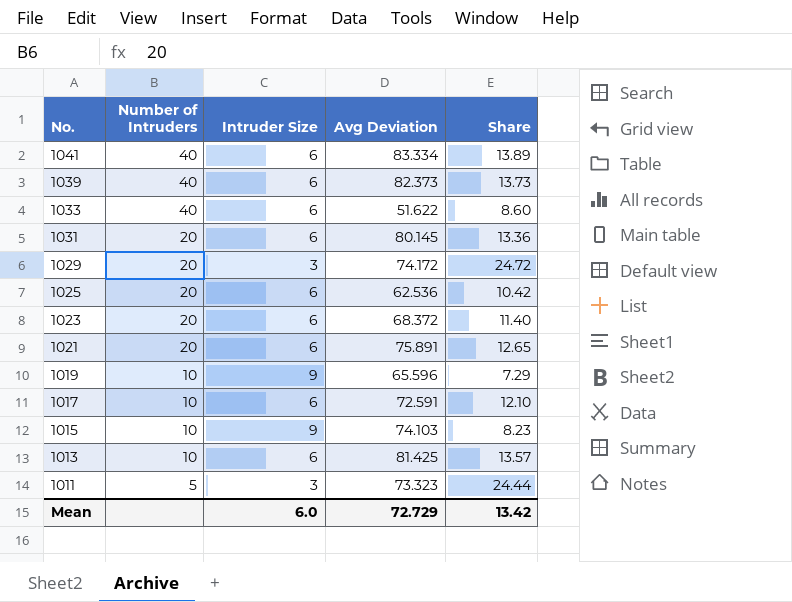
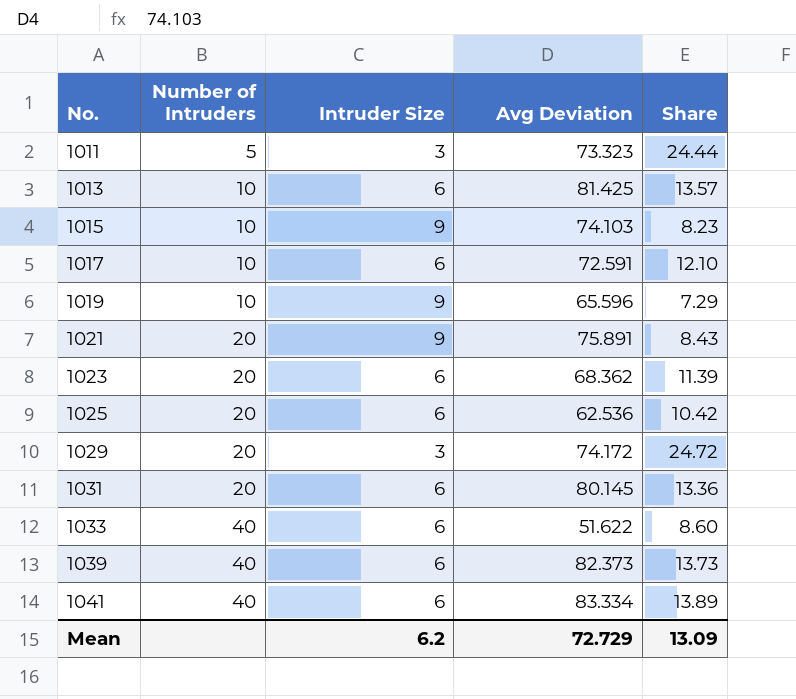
row order: No. descending -> No. ascending
1021 | Intruder Size: 6 -> 9
1021 | Share: 12.65 -> 8.43
1023 | Avg Deviation: 68.372 -> 68.362
1023 | Share: 11.40 -> 11.39
Mean | Intruder Size: 6.0 -> 6.2
Mean | Share: 13.42 -> 13.09

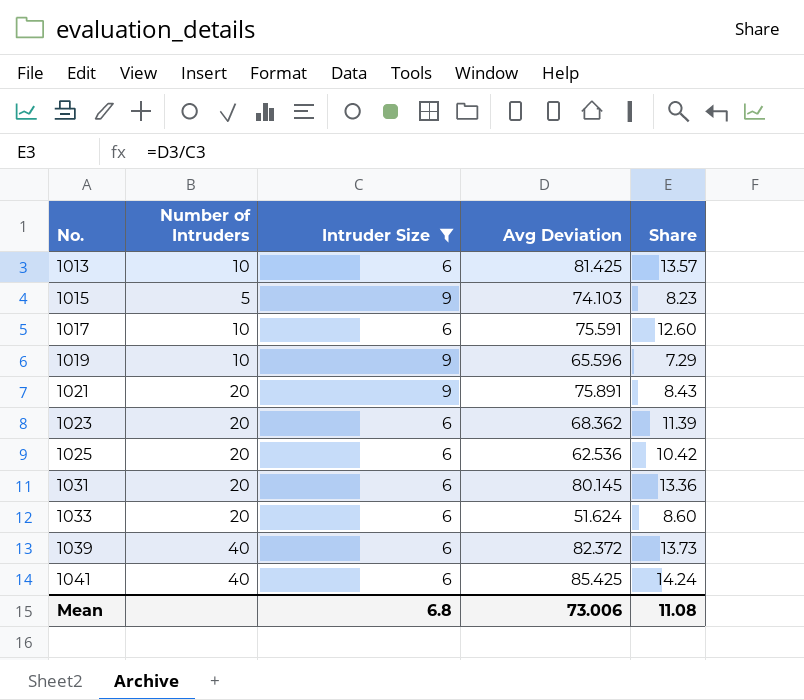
filter: none -> Intruder Size != 3
1015 | Number of Intruders: 10 -> 5
1017 | Avg Deviation: 72.591 -> 75.591
1017 | Share: 12.10 -> 12.60
1033 | Number of Intruders: 40 -> 20
1033 | Avg Deviation: 51.622 -> 51.624
1039 | Avg Deviation: 82.373 -> 82.372
1041 | Avg Deviation: 83.334 -> 85.425
1041 | Share: 13.89 -> 14.24
Mean | Intruder Size: 6.2 -> 6.8
Mean | Avg Deviation: 72.729 -> 73.006
Mean | Share: 13.09 -> 11.08

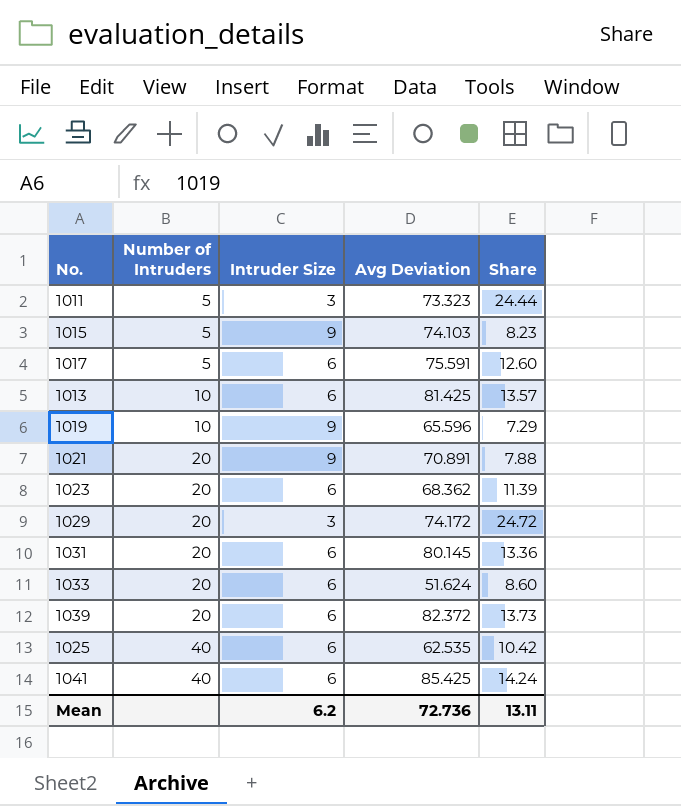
filter: Intruder Size != 3 -> none
row order: No. ascending -> Number of Intruders ascending
1017 | Number of Intruders: 10 -> 5
1021 | Avg Deviation: 75.891 -> 70.891
1021 | Share: 8.43 -> 7.88
1039 | Number of Intruders: 40 -> 20
1025 | Number of Intruders: 20 -> 40
1025 | Avg Deviation: 62.536 -> 62.535
Mean | Intruder Size: 6.8 -> 6.2
Mean | Avg Deviation: 73.006 -> 72.736
Mean | Share: 11.08 -> 13.11

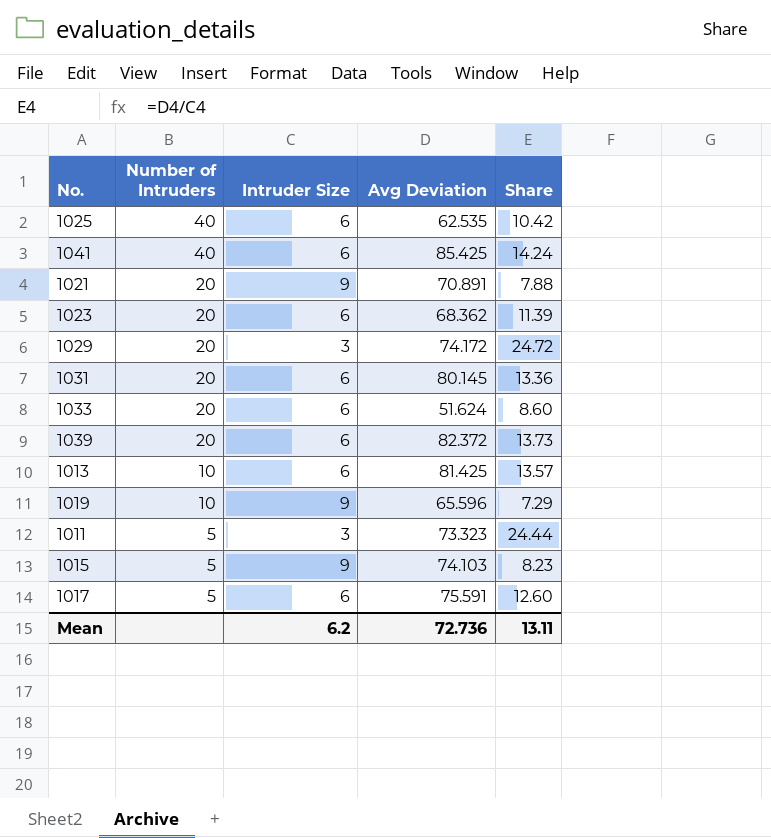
row order: Number of Intruders ascending -> Number of Intruders descending

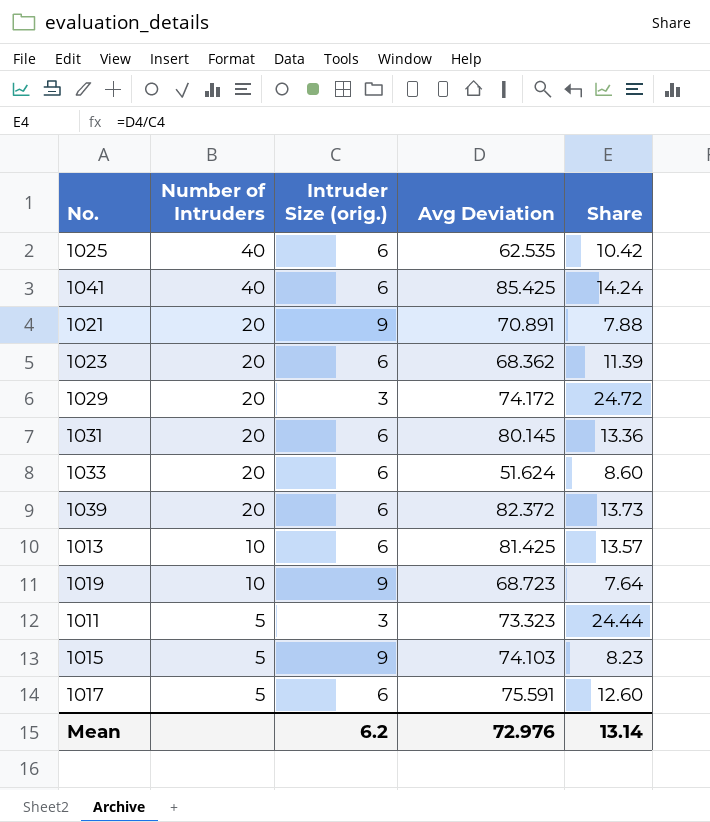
column name: Intruder Size -> Intruder Size (orig.)
1019 | Avg Deviation: 65.596 -> 68.723
1019 | Share: 7.29 -> 7.64
Mean | Avg Deviation: 72.736 -> 72.976
Mean | Share: 13.11 -> 13.14

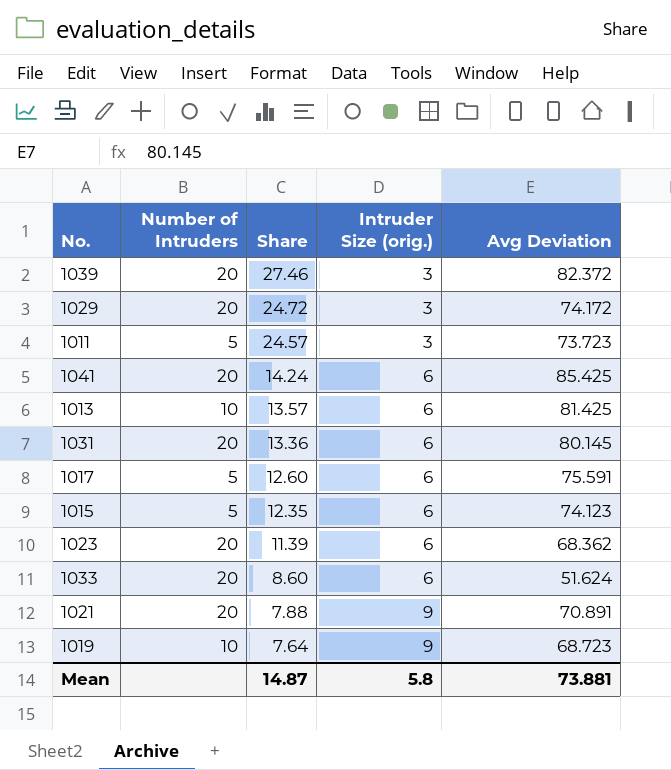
row order: Number of Intruders descending -> Share descending
column Share | position: 5 -> 3
row 1025: 40 | 6 | 62.535 | 10.42 -> none
1039 | Share: 13.73 -> 27.46
1039 | Intruder Size (orig.): 6 -> 3
1011 | Share: 24.44 -> 24.57
1011 | Avg Deviation: 73.323 -> 73.723
1041 | Number of Intruders: 40 -> 20
1015 | Share: 8.23 -> 12.35
1015 | Intruder Size (orig.): 9 -> 6
1015 | Avg Deviation: 74.103 -> 74.123
Mean | Share: 13.14 -> 14.87
Mean | Intruder Size (orig.): 6.2 -> 5.8
Mean | Avg Deviation: 72.976 -> 73.881

